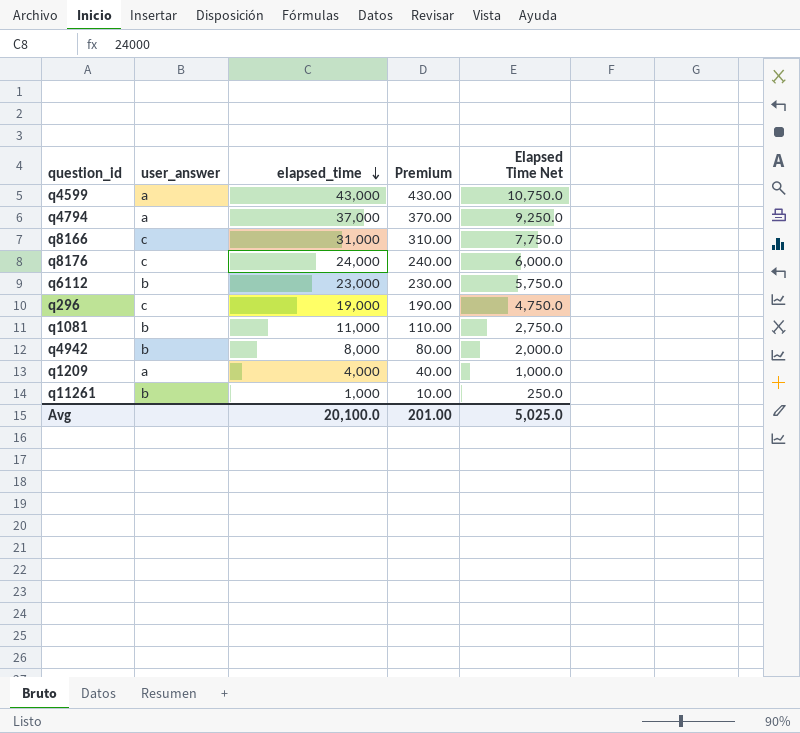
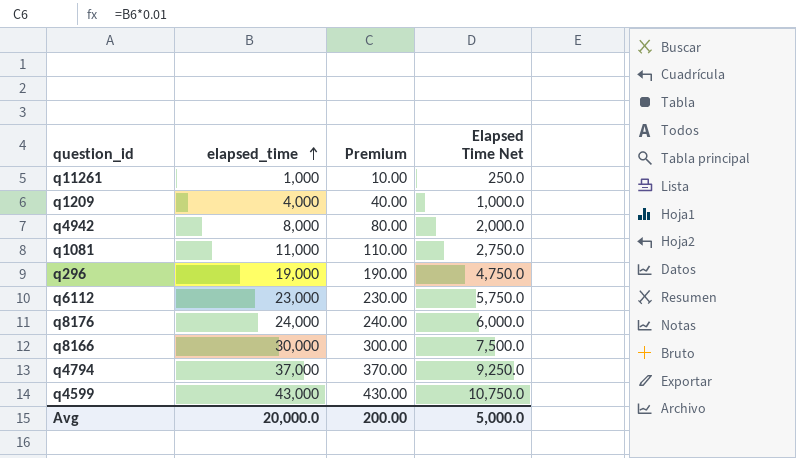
row order: elapsed_time descending -> elapsed_time ascending
column user_answer | position: 2 -> none
q8166 | elapsed_time: 31,000 -> 30,000
q8166 | Premium: 310.00 -> 300.00
q8166 | Elapsed Time Net: 7,750.0 -> 7,500.0
Avg | elapsed_time: 20,100.0 -> 20,000.0
Avg | Premium: 201.00 -> 200.00
Avg | Elapsed Time Net: 5,025.0 -> 5,000.0

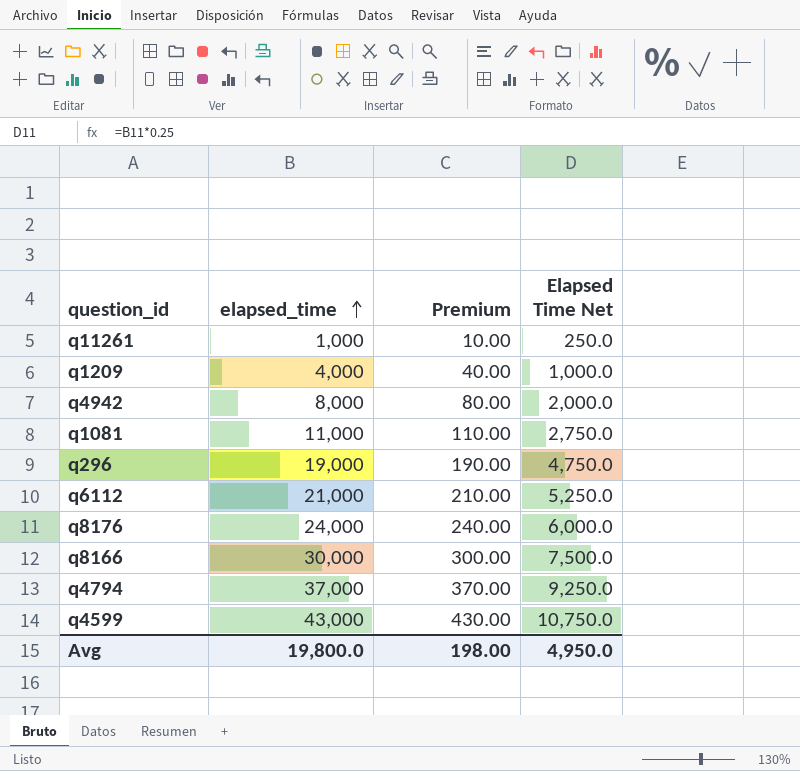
q6112 | elapsed_time: 23,000 -> 21,000
q6112 | Premium: 230.00 -> 210.00
q6112 | Elapsed Time Net: 5,750.0 -> 5,250.0
Avg | elapsed_time: 20,000.0 -> 19,800.0
Avg | Premium: 200.00 -> 198.00
Avg | Elapsed Time Net: 5,000.0 -> 4,950.0

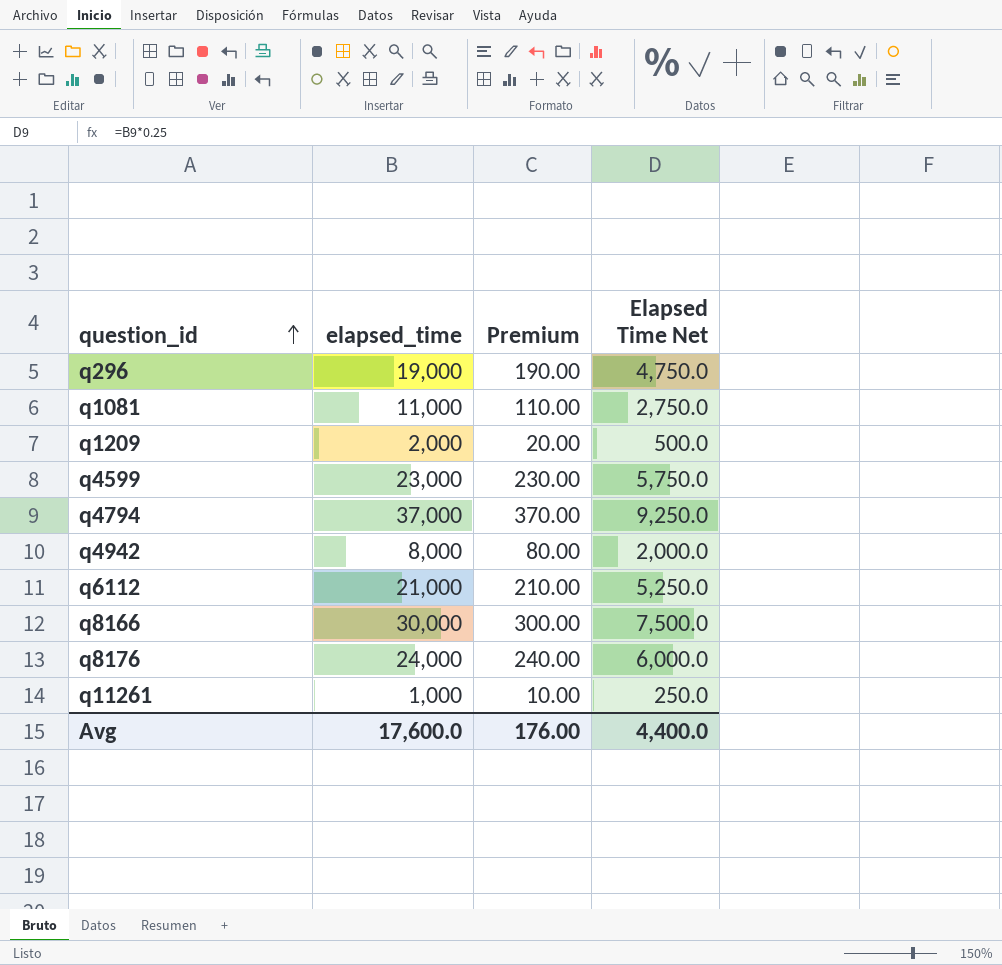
row order: elapsed_time ascending -> question_id ascending
q1209 | elapsed_time: 4,000 -> 2,000
q1209 | Premium: 40.00 -> 20.00
q1209 | Elapsed Time Net: 1,000.0 -> 500.0
q4599 | elapsed_time: 43,000 -> 23,000
q4599 | Premium: 430.00 -> 230.00
q4599 | Elapsed Time Net: 10,750.0 -> 5,750.0
Avg | elapsed_time: 19,800.0 -> 17,600.0
Avg | Premium: 198.00 -> 176.00
Avg | Elapsed Time Net: 4,950.0 -> 4,400.0

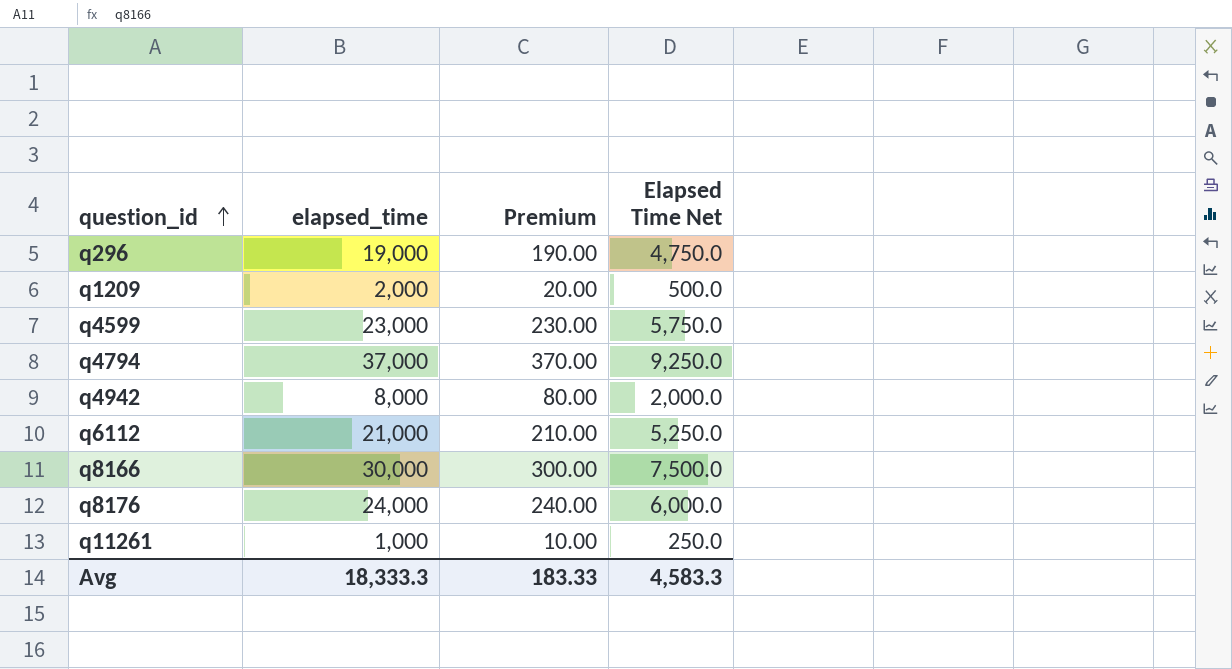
row q1081: 11,000 | 110.00 | 2,750.0 -> none
Avg | elapsed_time: 17,600.0 -> 18,333.3
Avg | Premium: 176.00 -> 183.33
Avg | Elapsed Time Net: 4,400.0 -> 4,583.3

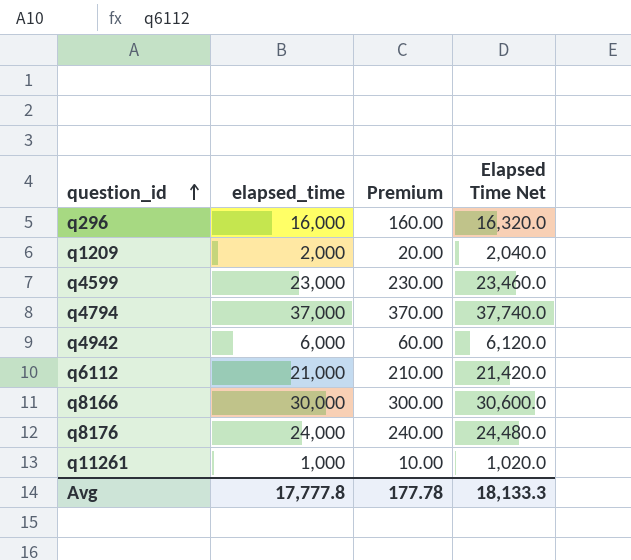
column Elapsed Time Net | formula: [elapsed_time] * 0.25 -> [elapsed_time] * 1.02
q296 | elapsed_time: 19,000 -> 16,000
q296 | Premium: 190.00 -> 160.00
q4942 | elapsed_time: 8,000 -> 6,000
q4942 | Premium: 80.00 -> 60.00
Avg | elapsed_time: 18,333.3 -> 17,777.8
Avg | Premium: 183.33 -> 177.78
Avg | Elapsed Time Net: 4,583.3 -> 18,133.3

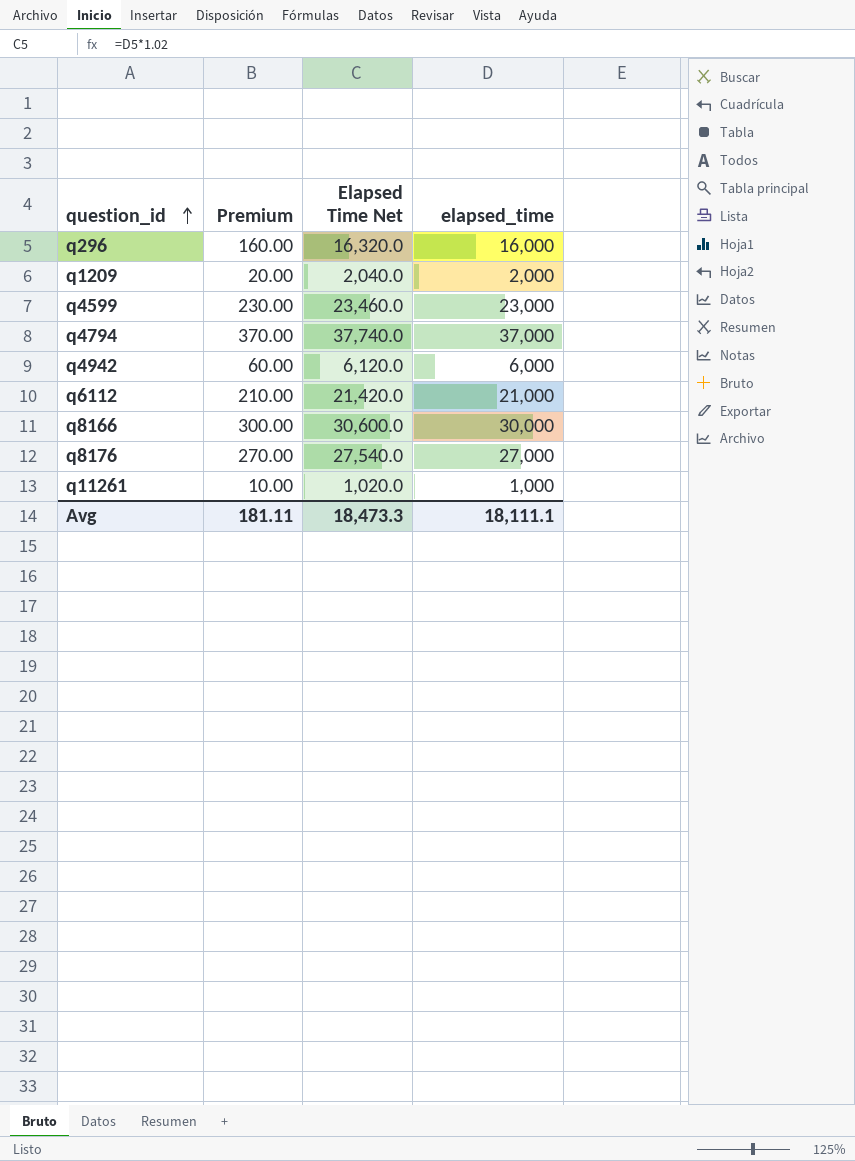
column elapsed_time | position: 2 -> 4
q8176 | Premium: 240.00 -> 270.00
q8176 | Elapsed Time Net: 24,480.0 -> 27,540.0
q8176 | elapsed_time: 24,000 -> 27,000
Avg | Premium: 177.78 -> 181.11
Avg | Elapsed Time Net: 18,133.3 -> 18,473.3
Avg | elapsed_time: 17,777.8 -> 18,111.1

